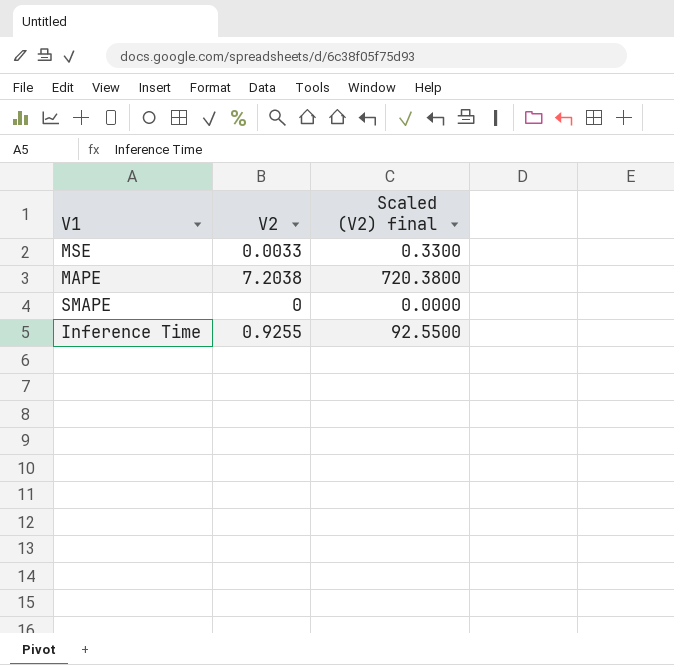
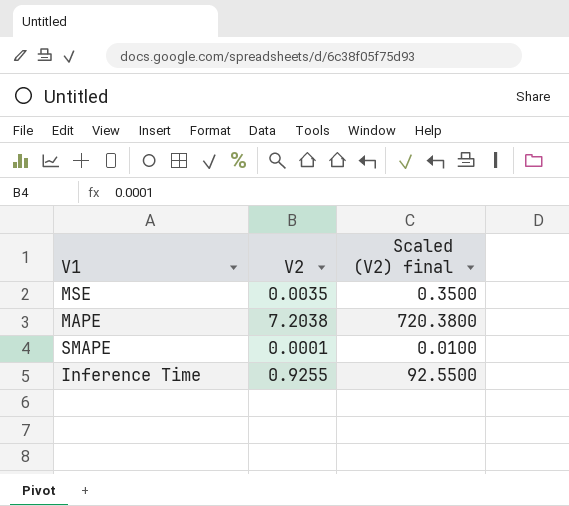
MSE | V2: 0.0033 -> 0.0035
MSE | Scaled (V2) final: 0.3300 -> 0.3500
SMAPE | V2: 0 -> 0.0001
SMAPE | Scaled (V2) final: 0.0000 -> 0.0100

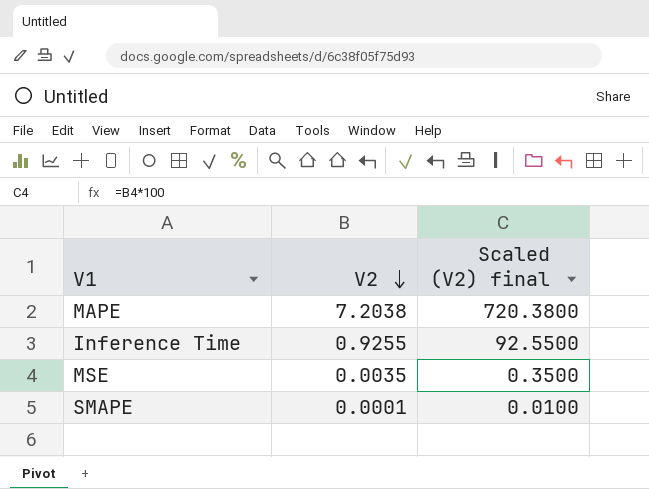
row order: none -> V2 descending

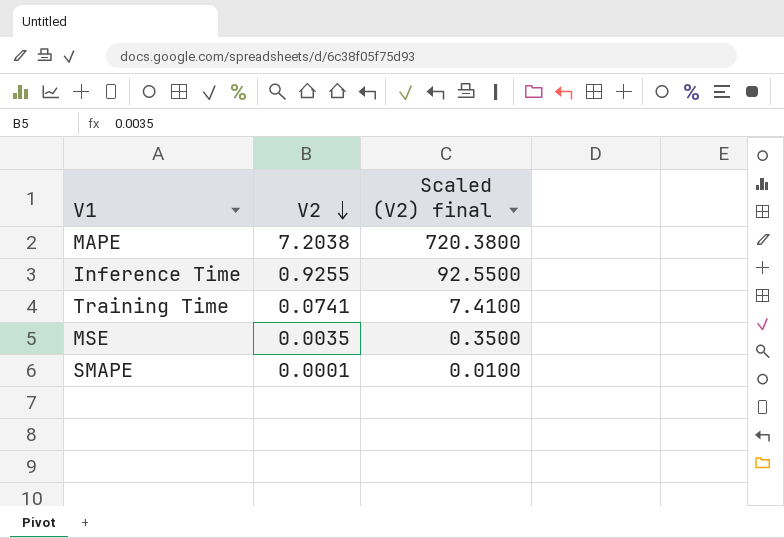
row Training Time: none -> 0.0741 | 7.4100

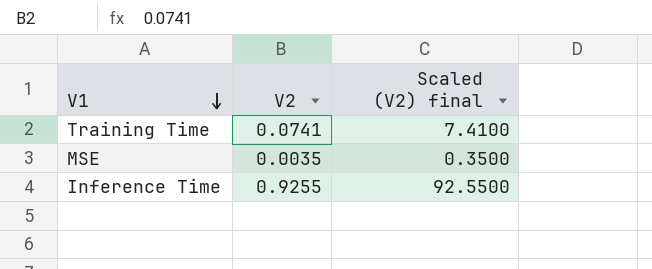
row order: V2 descending -> V1 descending
row MAPE: 7.2038 | 720.3800 -> none
row SMAPE: 0.0001 | 0.0100 -> none

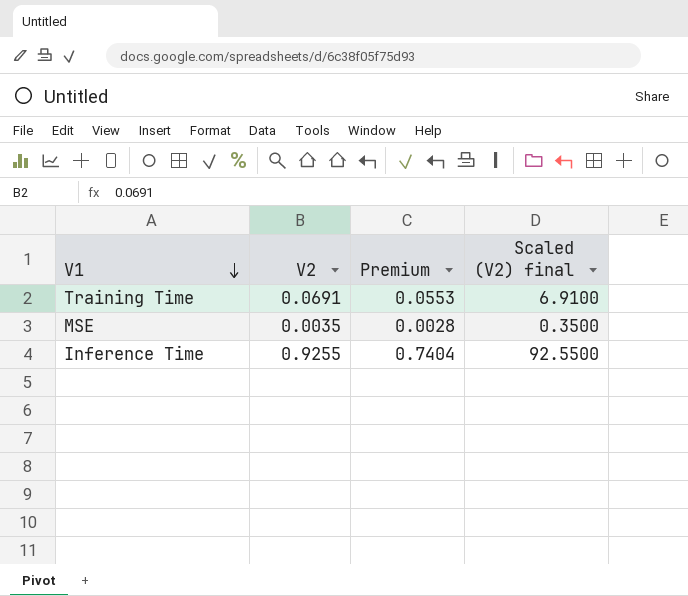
column Premium | formula: none -> [V2] * 0.8
Training Time | V2: 0.0741 -> 0.0691
Training Time | Scaled (V2) final: 7.4100 -> 6.9100

